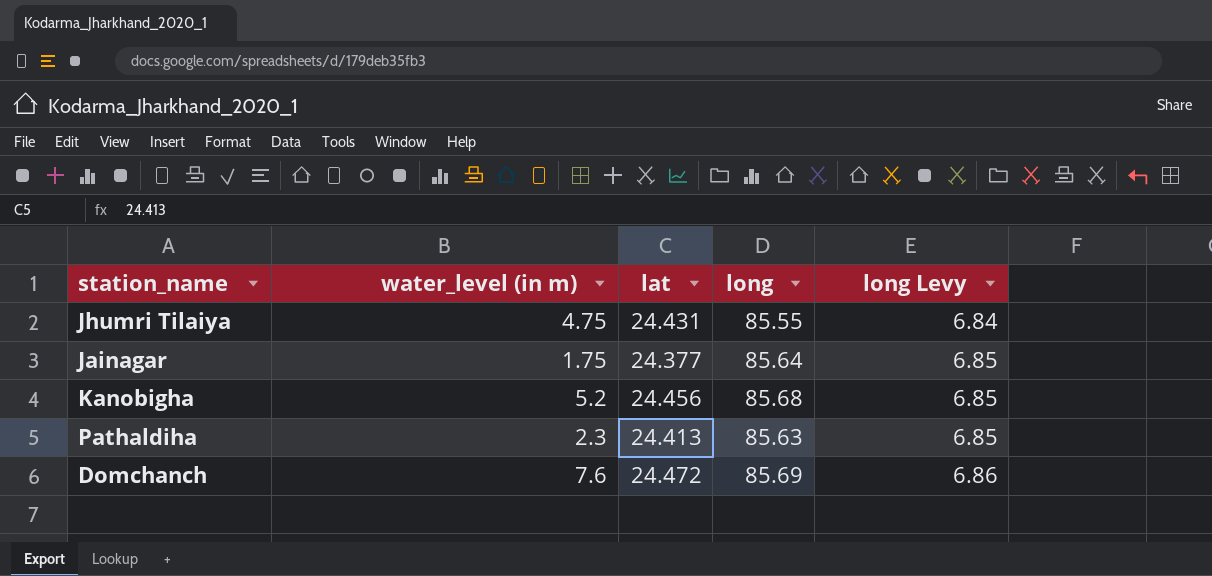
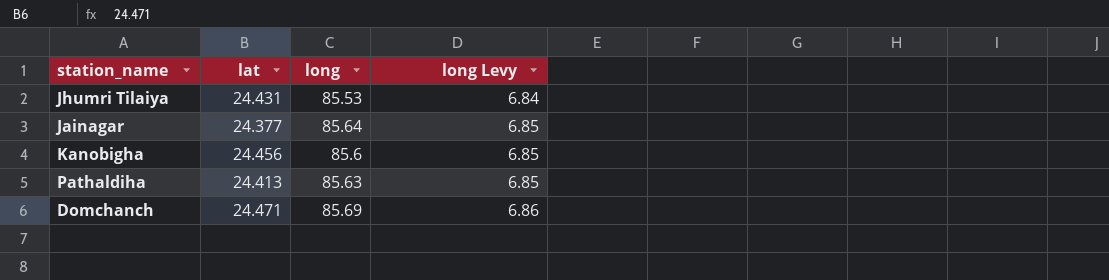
column water_level (in m) | position: 2 -> none
Jhumri Tilaiya | long: 85.55 -> 85.53
Kanobigha | long: 85.68 -> 85.6
Domchanch | lat: 24.472 -> 24.471

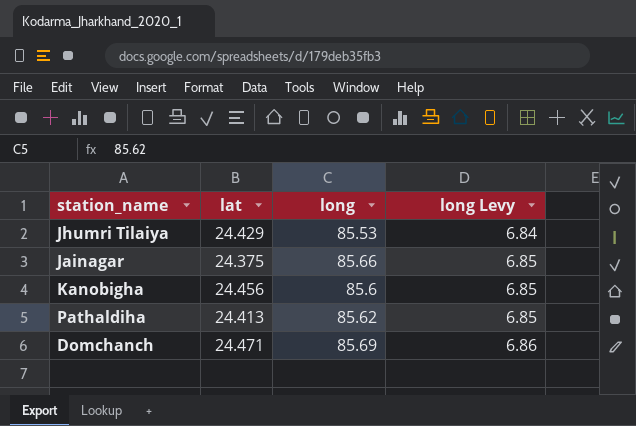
Jhumri Tilaiya | lat: 24.431 -> 24.429
Jainagar | lat: 24.377 -> 24.375
Jainagar | long: 85.64 -> 85.66
Pathaldiha | long: 85.63 -> 85.62

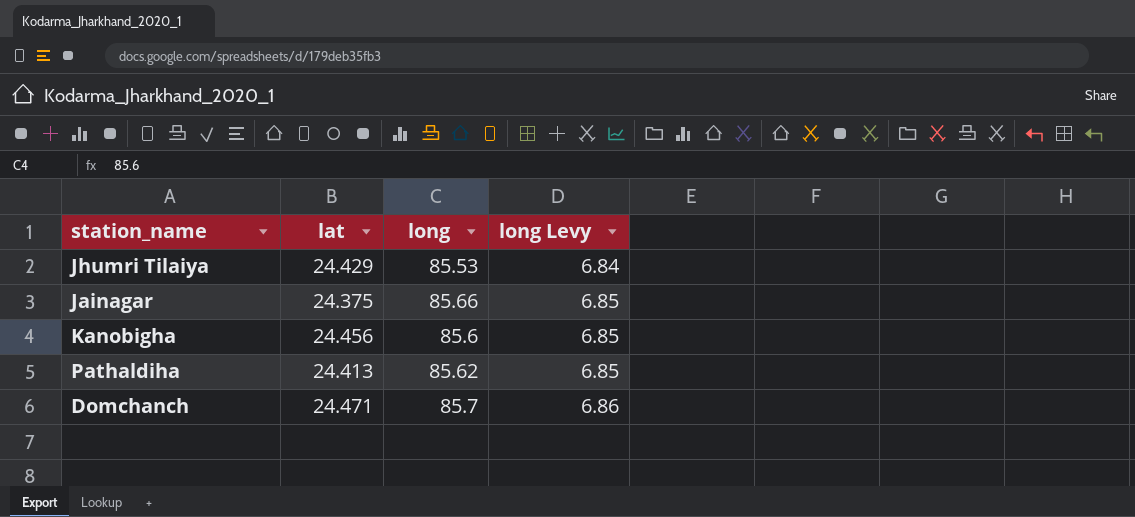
Domchanch | long: 85.69 -> 85.7

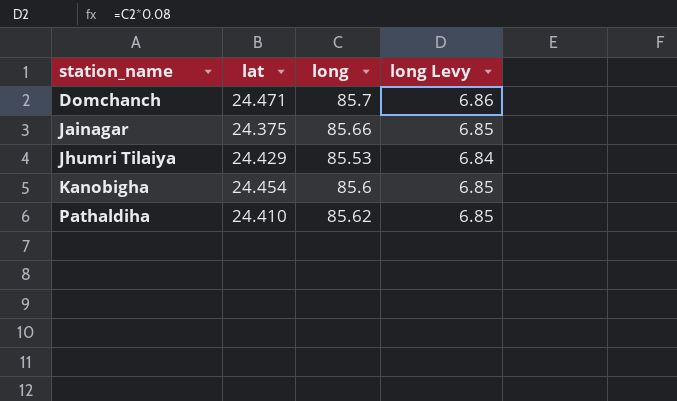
row order: long Levy ascending -> station_name ascending
Kanobigha | lat: 24.456 -> 24.454
Pathaldiha | lat: 24.413 -> 24.410

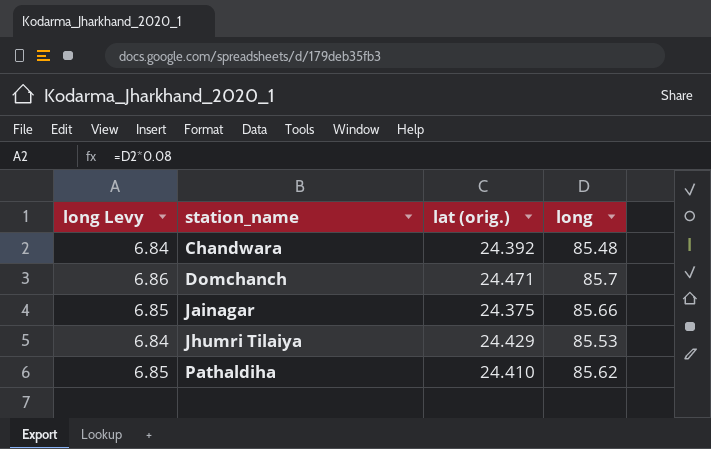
column long Levy | position: 4 -> 1
column name: lat -> lat (orig.)
row Kanobigha: 24.454 | 85.6 | 6.85 -> none
row Chandwara: none -> 6.84 | 24.392 | 85.48

